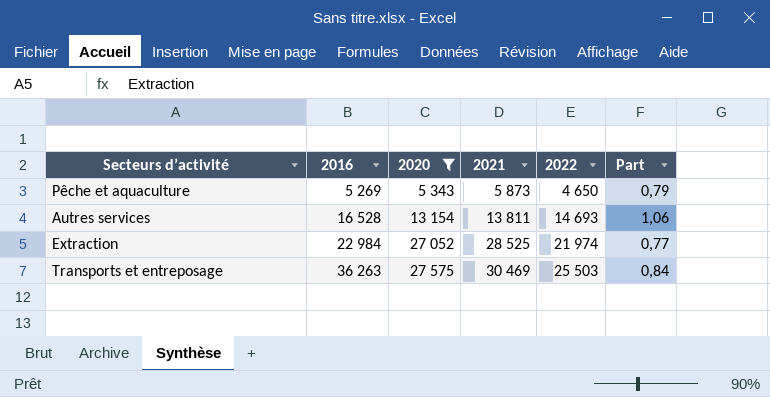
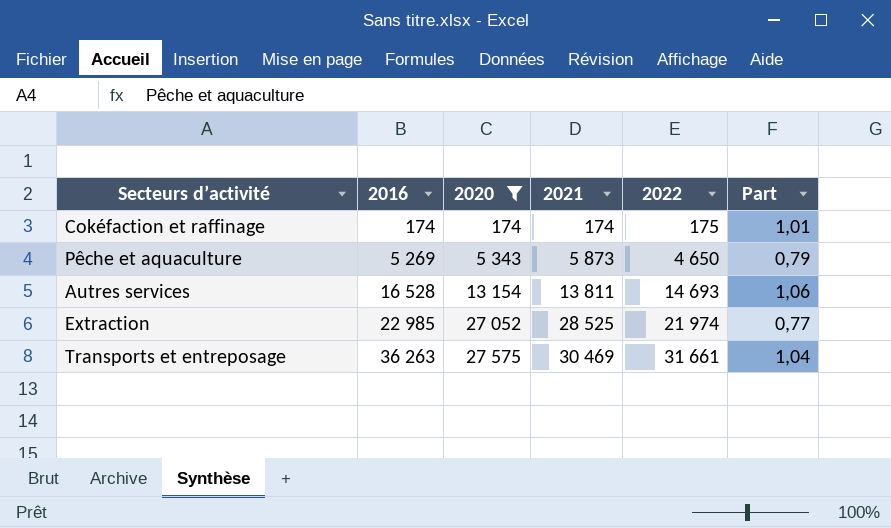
row Cokéfaction et raffinage: none -> 174 | 174 | 174 | 175 | 1,01
Extraction | 2016: 22 984 -> 22 985
Transports et entreposage | 2022: 25 503 -> 31 661
Transports et entreposage | Part: 0,84 -> 1,04

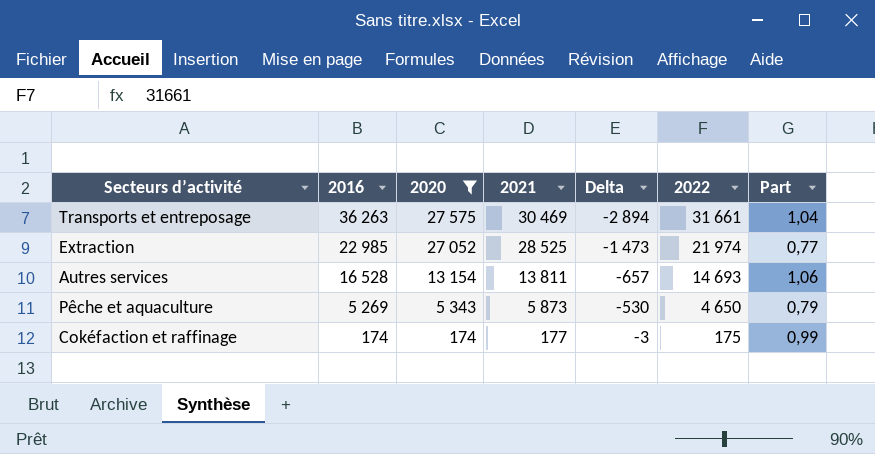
row order: 2016 ascending -> 2016 descending
column Delta | formula: none -> [2020] - [2021]
Cokéfaction et raffinage | 2021: 174 -> 177
Cokéfaction et raffinage | Part: 1,01 -> 0,99

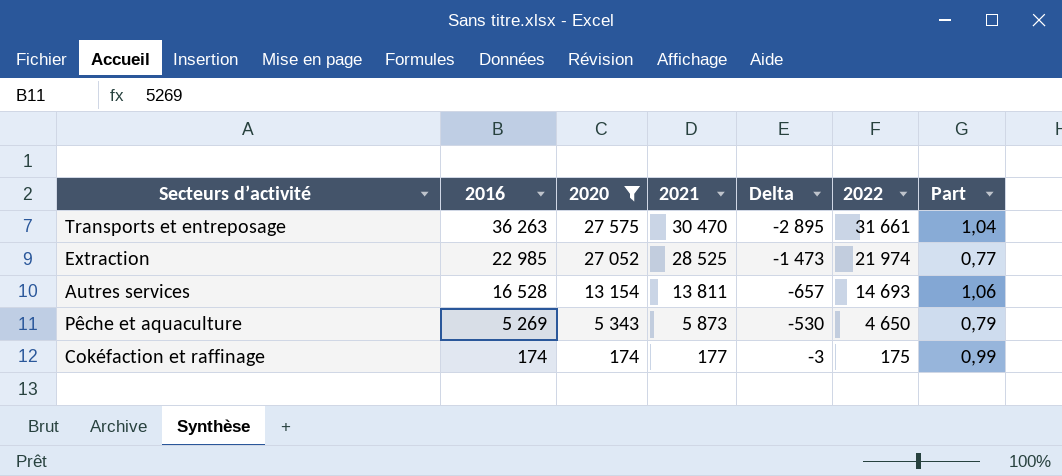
Transports et entreposage | 2021: 30 469 -> 30 470
Transports et entreposage | Delta: -2 894 -> -2 895

